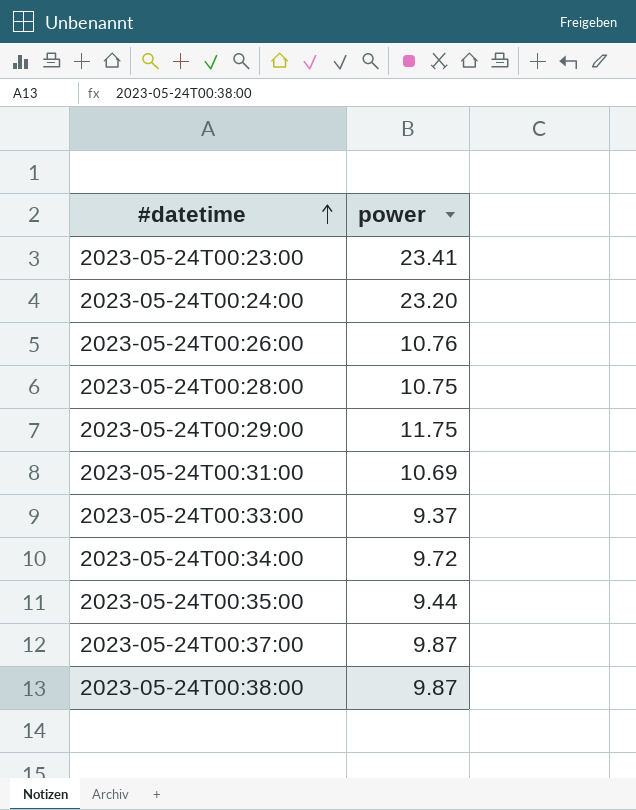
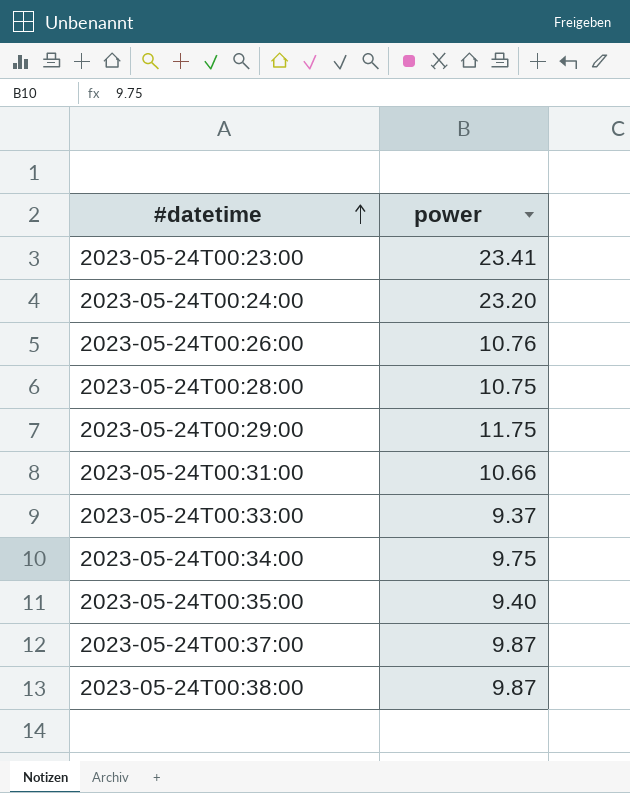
2023-05-24T00:31:00 | power: 10.69 -> 10.66
2023-05-24T00:34:00 | power: 9.72 -> 9.75
2023-05-24T00:35:00 | power: 9.44 -> 9.40

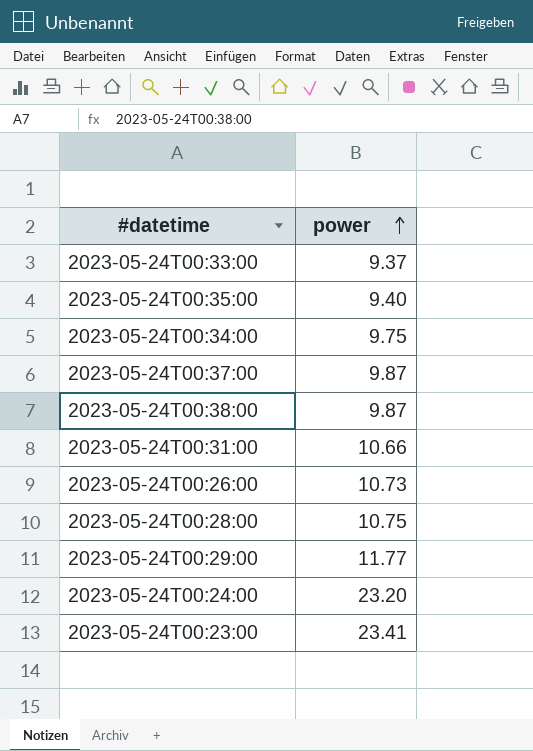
row order: #datetime ascending -> power ascending
2023-05-24T00:26:00 | power: 10.76 -> 10.73
2023-05-24T00:29:00 | power: 11.75 -> 11.77

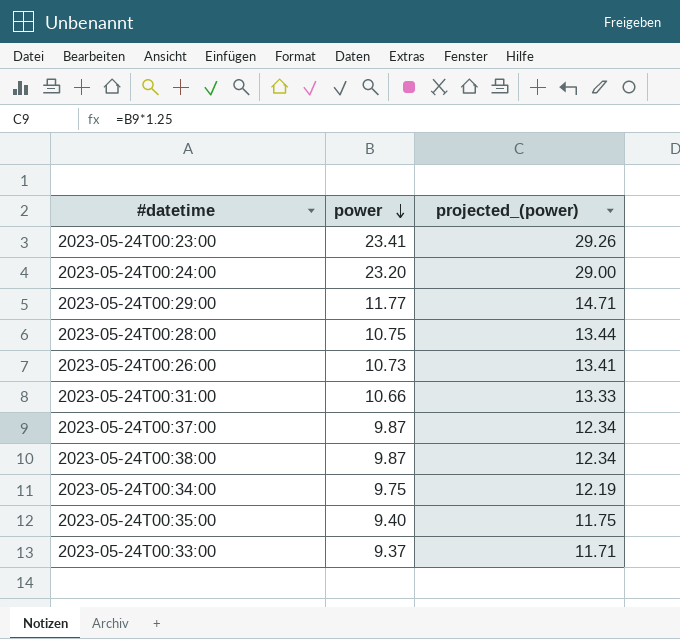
row order: power ascending -> power descending
column projected_(power) | formula: none -> [power] * 1.25

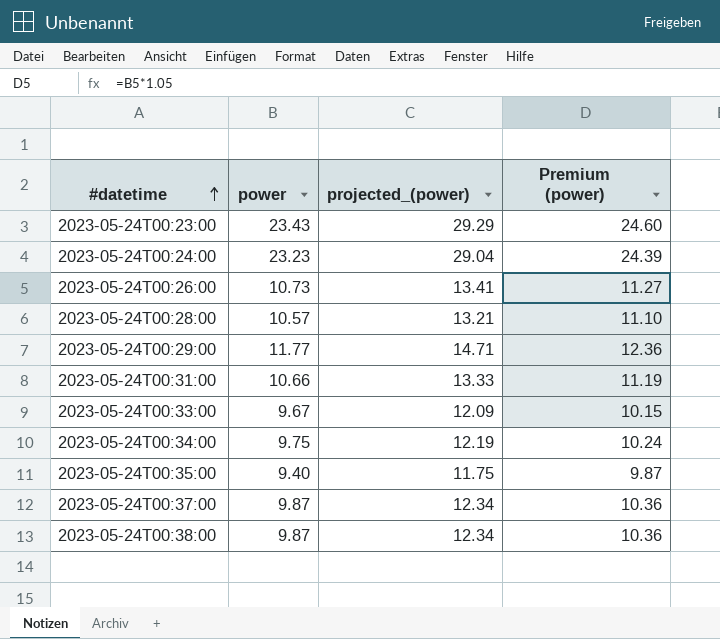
row order: power descending -> #datetime ascending
column Premium (power) | formula: none -> [power] * 1.05
2023-05-24T00:23:00 | power: 23.41 -> 23.43
2023-05-24T00:23:00 | projected_(power): 29.26 -> 29.29
2023-05-24T00:24:00 | power: 23.20 -> 23.23
2023-05-24T00:24:00 | projected_(power): 29.00 -> 29.04
2023-05-24T00:28:00 | power: 10.75 -> 10.57
2023-05-24T00:28:00 | projected_(power): 13.44 -> 13.21
2023-05-24T00:33:00 | power: 9.37 -> 9.67
2023-05-24T00:33:00 | projected_(power): 11.71 -> 12.09

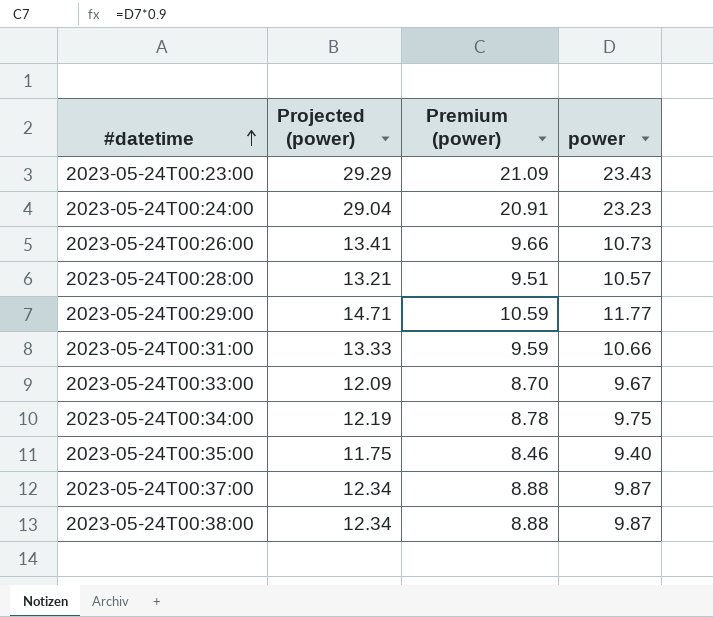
column name: projected_(power) -> Projected (power)
column Premium (power) | formula: [power] * 1.05 -> [power] * 0.9
column power | position: 2 -> 4

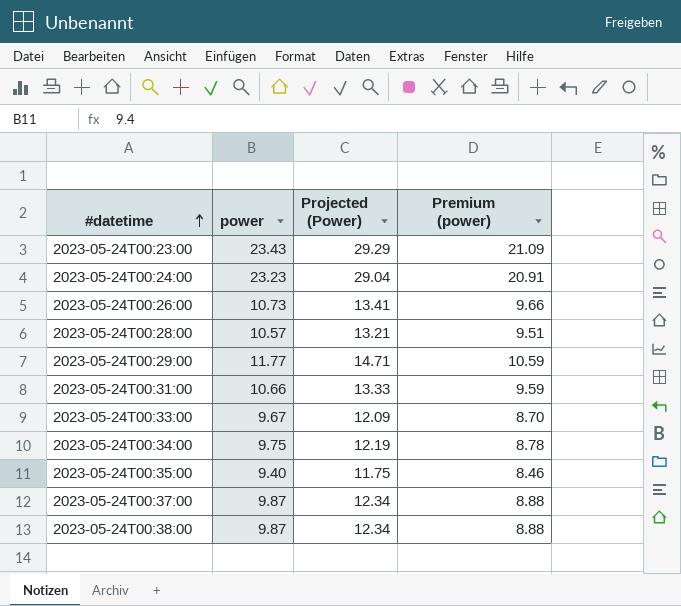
column power | position: 4 -> 2
column name: Projected (power) -> Projected (Power)

